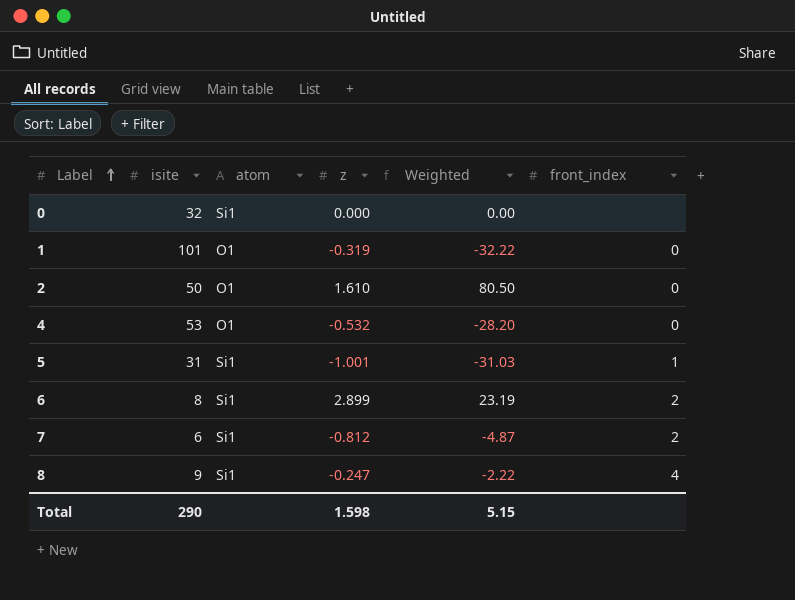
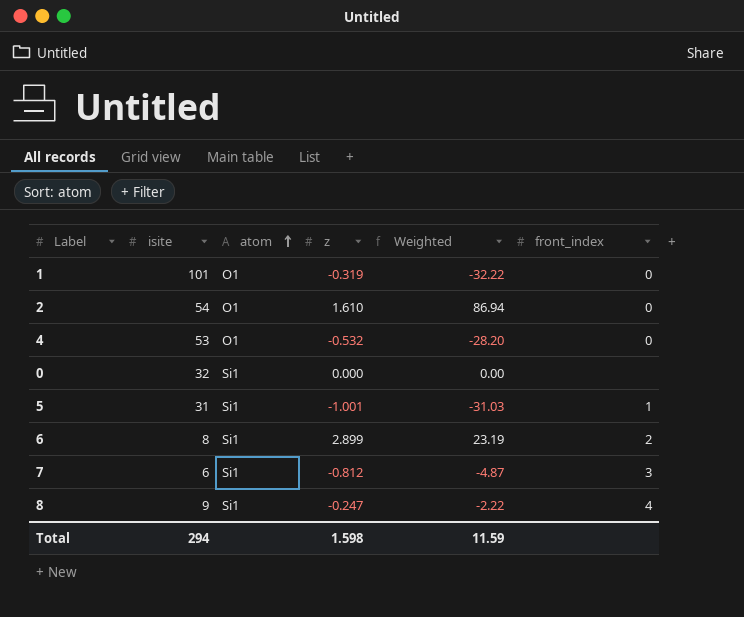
row order: Label ascending -> atom ascending
2 | isite: 50 -> 54
2 | Weighted: 80.50 -> 86.94
7 | front_index: 2 -> 3
Total | isite: 290 -> 294
Total | Weighted: 5.15 -> 11.59

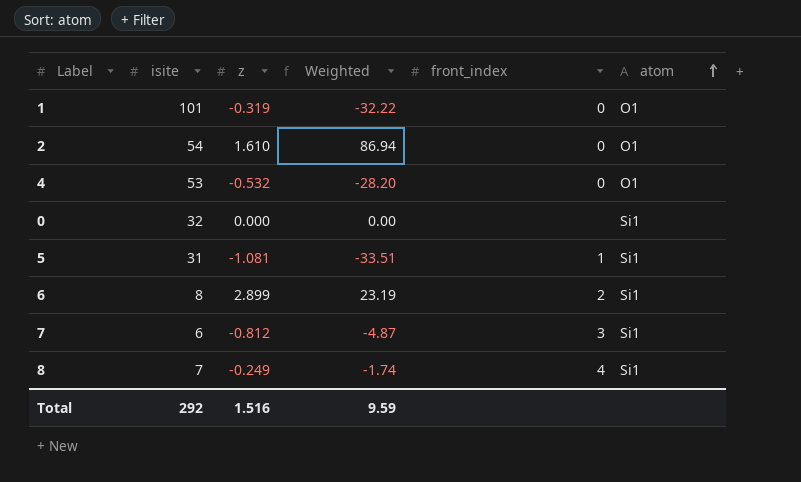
column atom | position: 3 -> 6
5 | z: -1.001 -> -1.081
5 | Weighted: -31.03 -> -33.51
8 | isite: 9 -> 7
8 | z: -0.247 -> -0.249
8 | Weighted: -2.22 -> -1.74
Total | isite: 294 -> 292
Total | z: 1.598 -> 1.516
Total | Weighted: 11.59 -> 9.59

